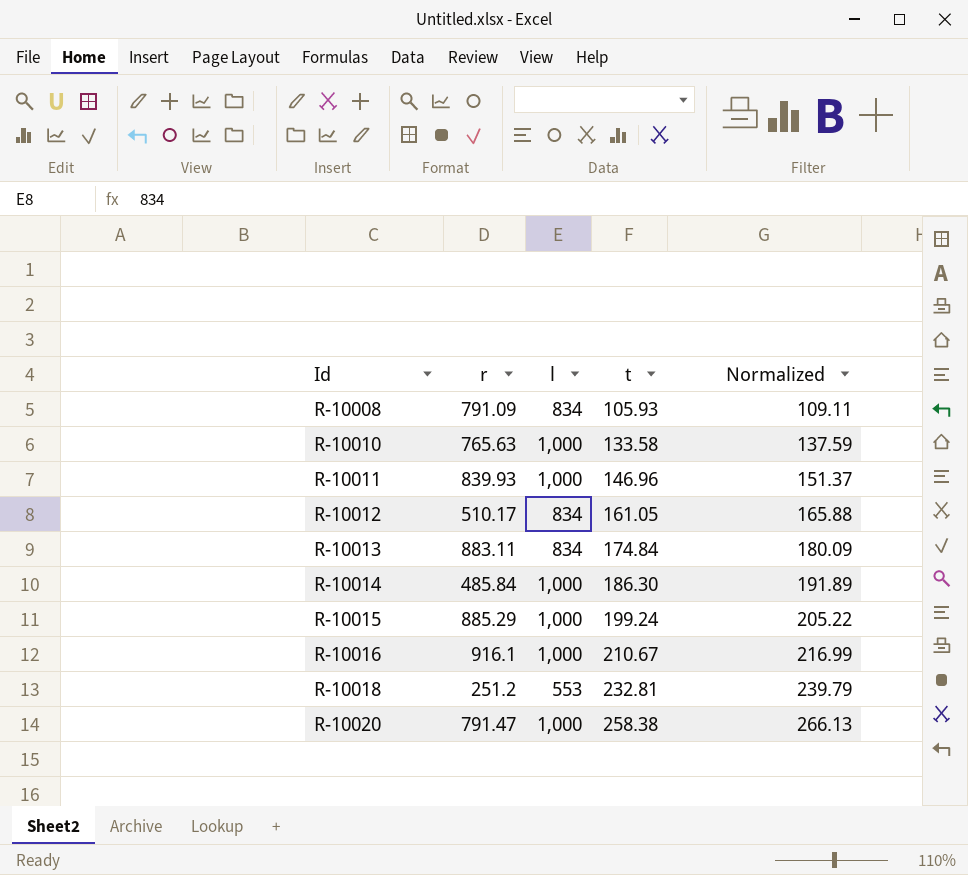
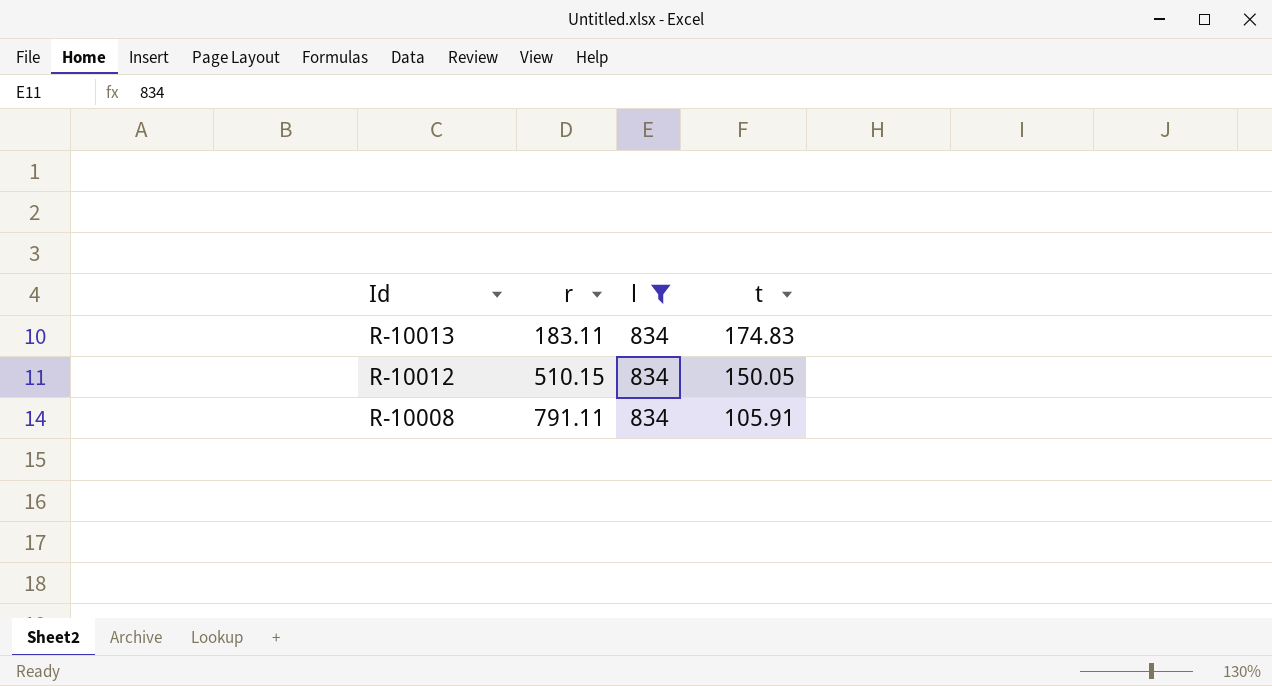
filter: none -> l = 834
row order: Id ascending -> Id descending
column Normalized | formula: [t] * 1.03 -> none
R-10013 | r: 883.11 -> 183.11
R-10013 | t: 174.84 -> 174.83
R-10012 | r: 510.17 -> 510.15
R-10012 | t: 161.05 -> 150.05
R-10008 | r: 791.09 -> 791.11
R-10008 | t: 105.93 -> 105.91

